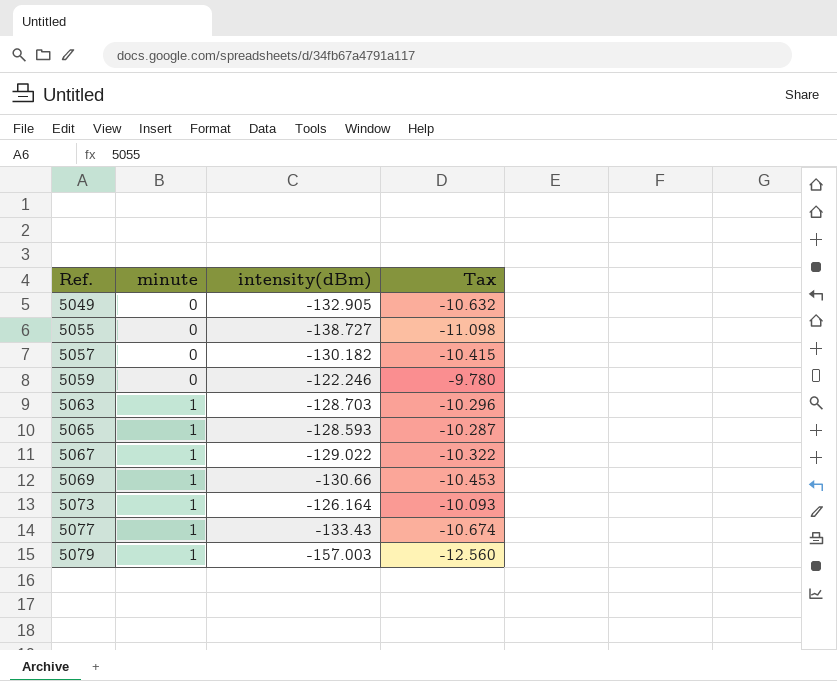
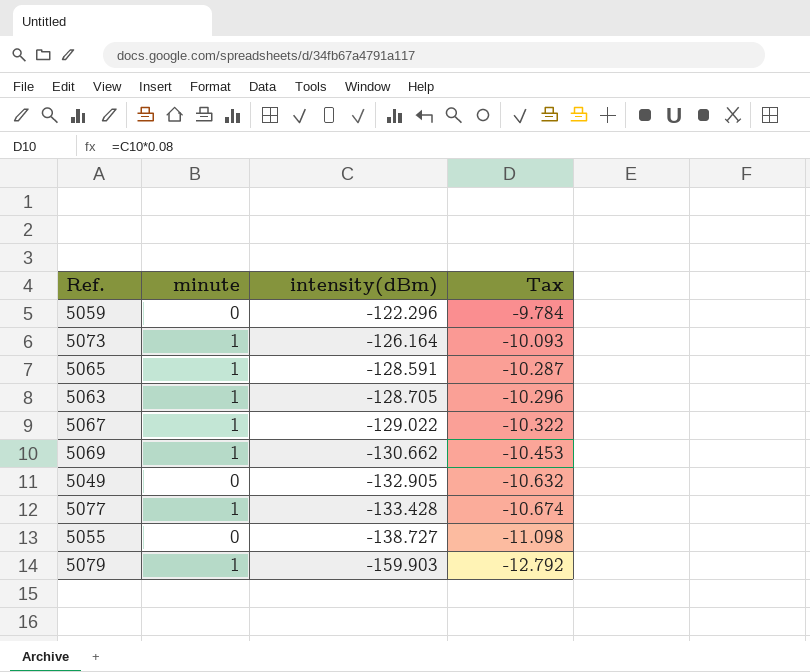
row order: Ref. ascending -> intensity(dBm) descending
row 5057: 0 | -130.182 | -10.415 -> none
5059 | intensity(dBm): -122.246 -> -122.296
5059 | Tax: -9.780 -> -9.784
5065 | intensity(dBm): -128.593 -> -128.591
5063 | intensity(dBm): -128.703 -> -128.705
5069 | intensity(dBm): -130.66 -> -130.662
5077 | intensity(dBm): -133.43 -> -133.428
5079 | intensity(dBm): -157.003 -> -159.903
5079 | Tax: -12.560 -> -12.792

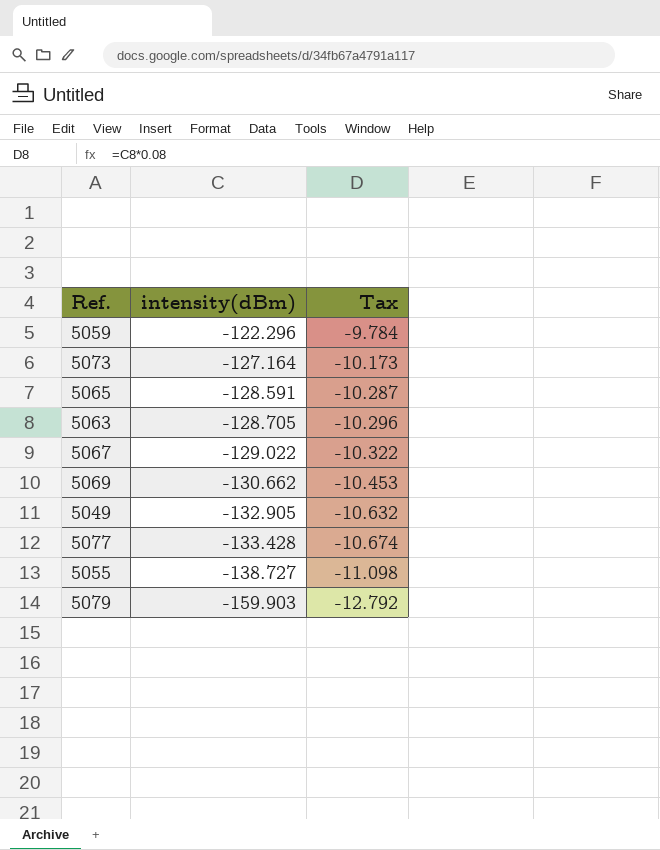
column minute | position: 2 -> none
5073 | intensity(dBm): -126.164 -> -127.164
5073 | Tax: -10.093 -> -10.173

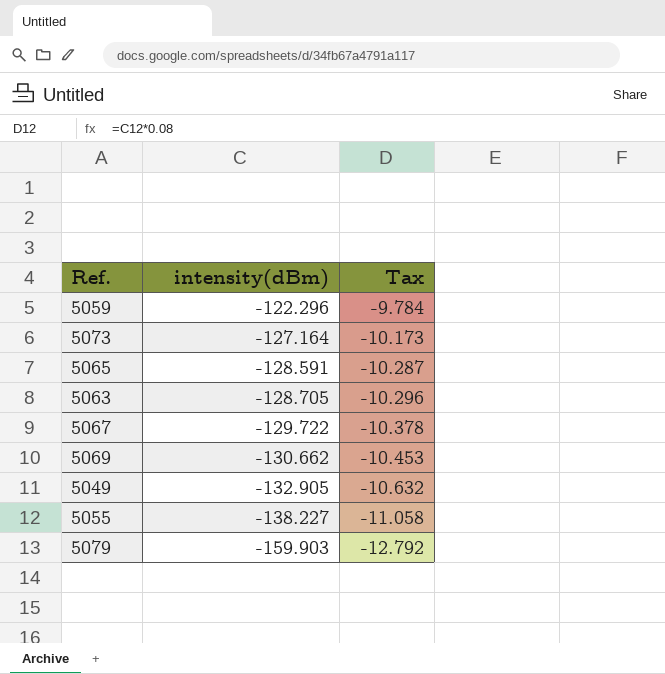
row 5077: -133.428 | -10.674 -> none
5067 | intensity(dBm): -129.022 -> -129.722
5067 | Tax: -10.322 -> -10.378
5055 | intensity(dBm): -138.727 -> -138.227
5055 | Tax: -11.098 -> -11.058

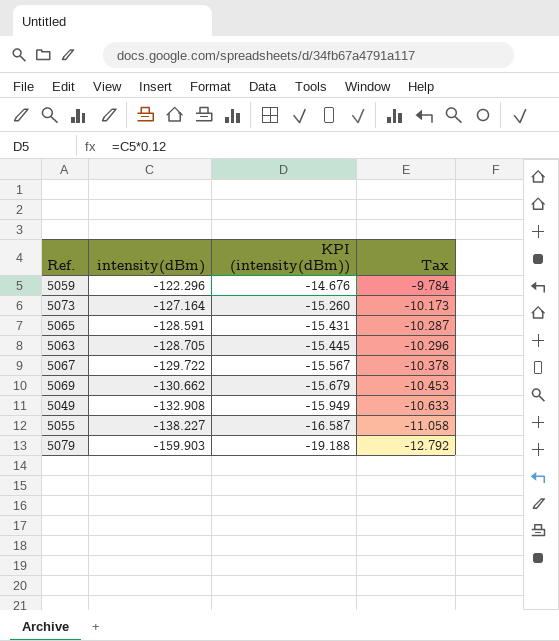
column KPI (intensity(dBm)) | formula: none -> [intensity(dBm)] * 0.12
5049 | intensity(dBm): -132.905 -> -132.908
5049 | Tax: -10.632 -> -10.633

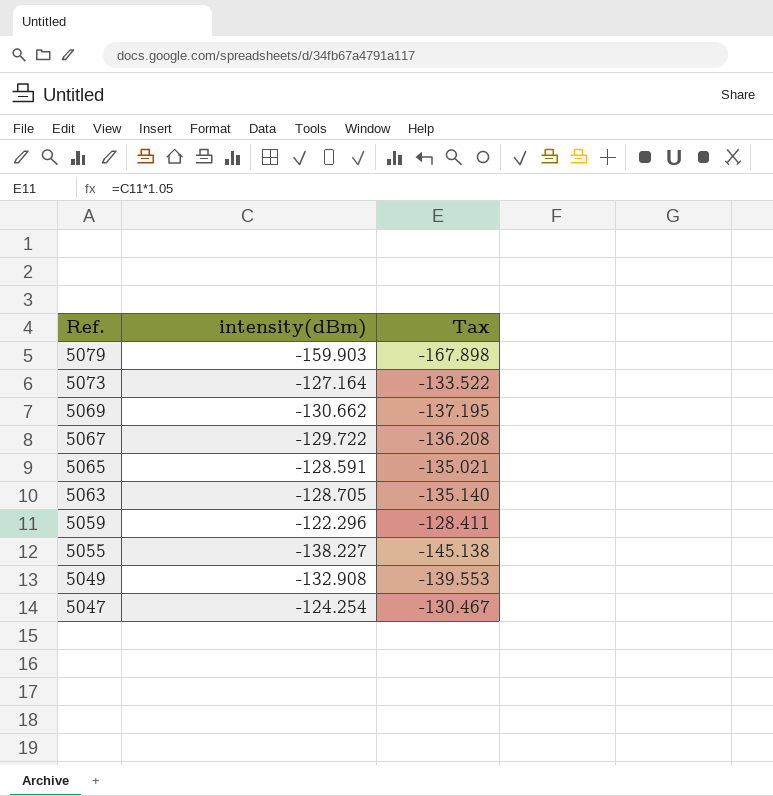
row order: intensity(dBm) descending -> Ref. descending
column KPI (intensity(dBm)) | formula: [intensity(dBm)] * 0.12 -> none
column Tax | formula: [intensity(dBm)] * 0.08 -> [intensity(dBm)] * 1.05
row 5047: none -> -124.254 | -130.467

